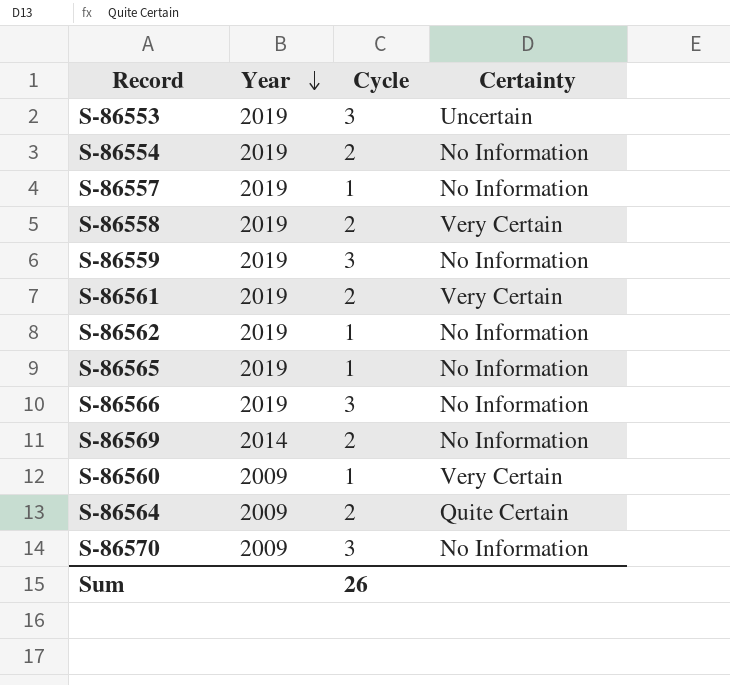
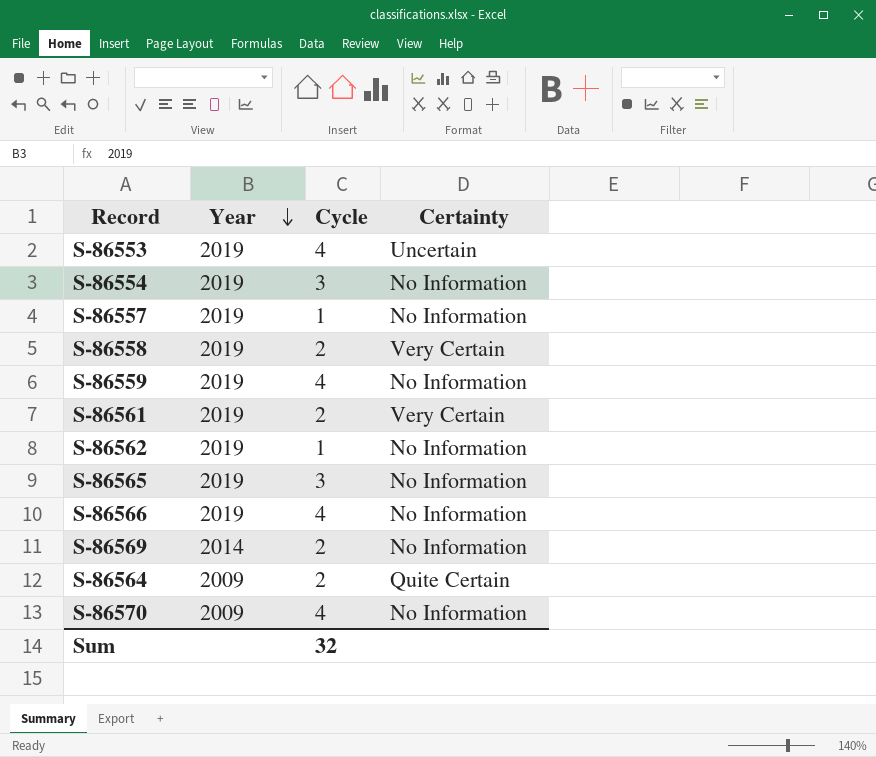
row S-86560: 2009 | 1 | Very Certain -> none
S-86553 | Cycle: 3 -> 4
S-86554 | Cycle: 2 -> 3
S-86559 | Cycle: 3 -> 4
S-86565 | Cycle: 1 -> 3
S-86566 | Cycle: 3 -> 4
S-86570 | Cycle: 3 -> 4
Sum | Cycle: 26 -> 32

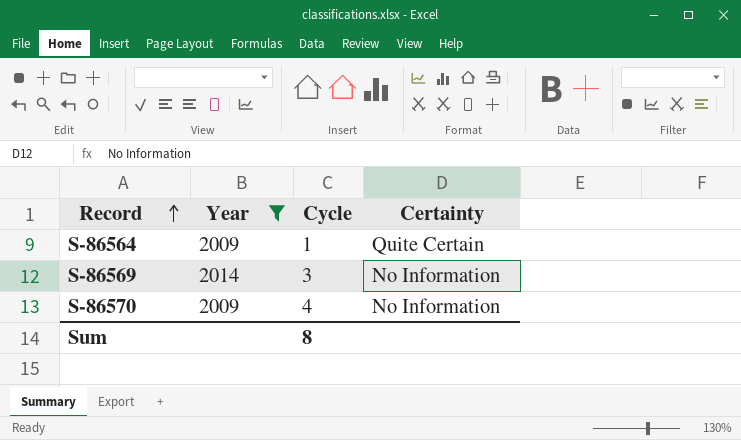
filter: none -> Year != 2019
row order: Year descending -> Record ascending
S-86564 | Cycle: 2 -> 1
S-86569 | Cycle: 2 -> 3
Sum | Cycle: 32 -> 8

